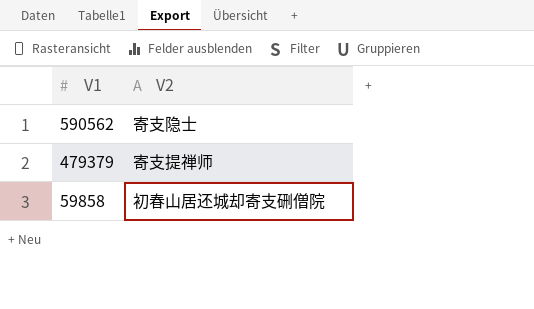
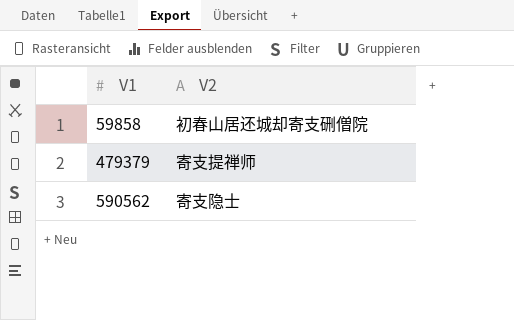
row order: V1 descending -> V1 ascending

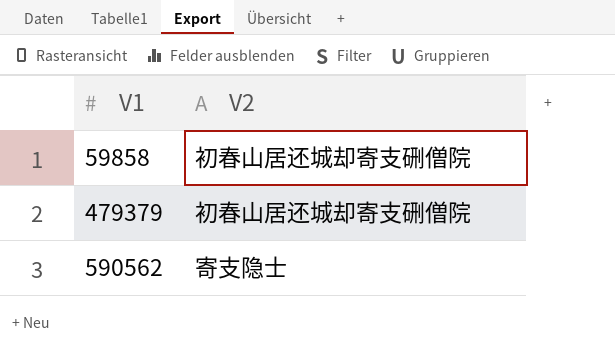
479379 | V2: 寄支提禅师 -> 初春山居还城却寄支硎僧院

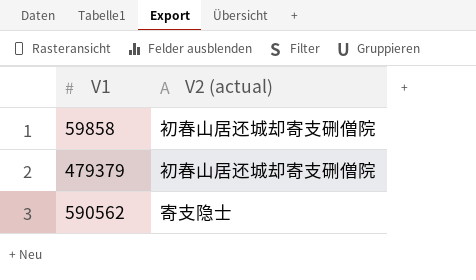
column name: V2 -> V2 (actual)

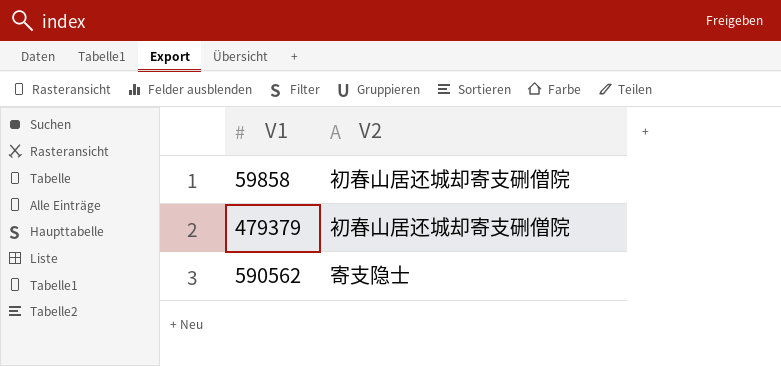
column name: V2 (actual) -> V2

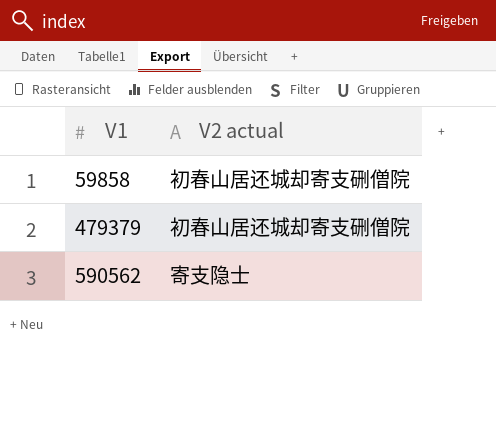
column name: V2 -> V2 actual

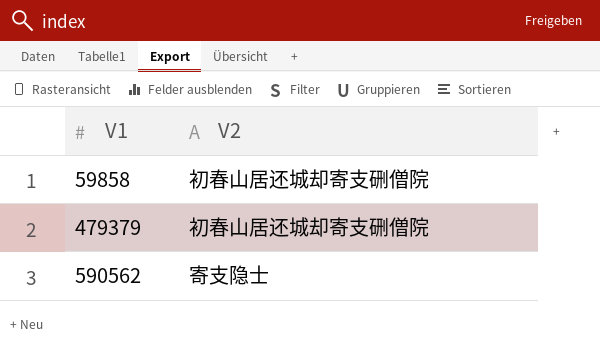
column name: V2 actual -> V2

